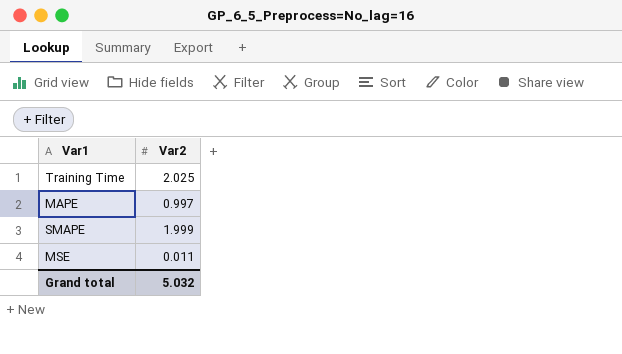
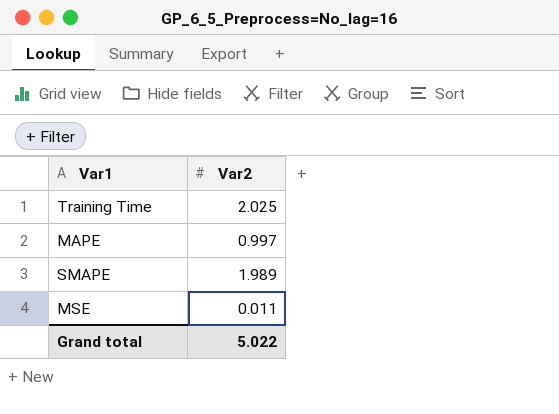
SMAPE | Var2: 1.999 -> 1.989
Grand total | Var2: 5.032 -> 5.022

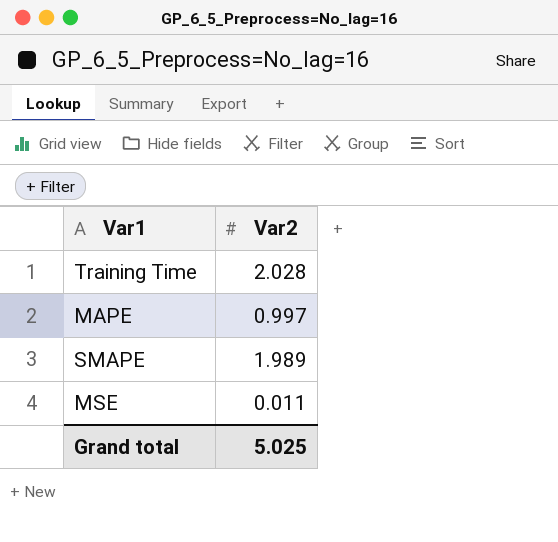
Training Time | Var2: 2.025 -> 2.028
Grand total | Var2: 5.022 -> 5.025

